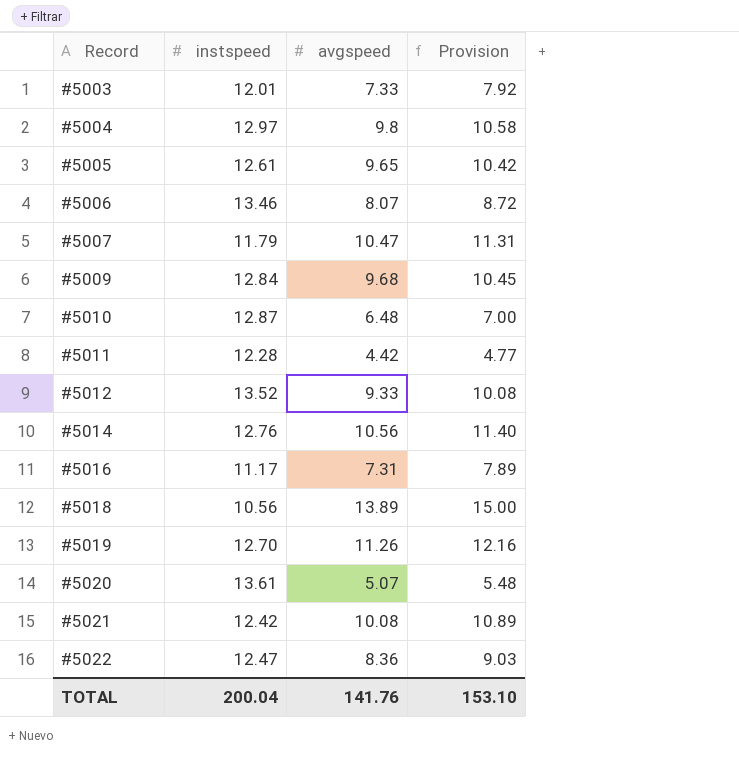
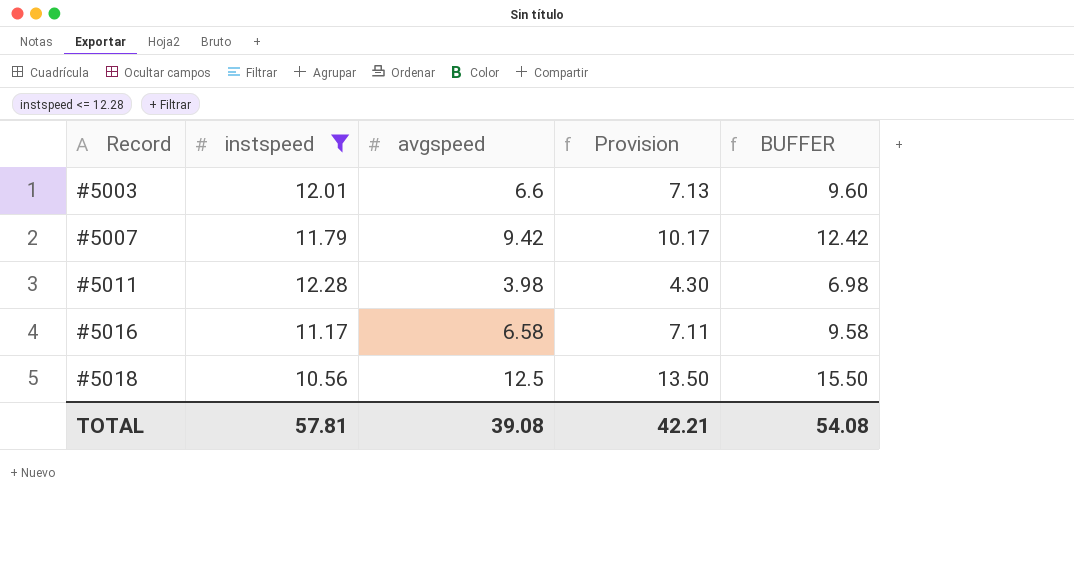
filter: none -> instspeed <= 12.28
column BUFFER | formula: none -> [avgspeed] + 3
#5003 | avgspeed: 7.33 -> 6.6
#5003 | Provision: 7.92 -> 7.13
#5007 | avgspeed: 10.47 -> 9.42
#5007 | Provision: 11.31 -> 10.17
#5011 | avgspeed: 4.42 -> 3.98
#5011 | Provision: 4.77 -> 4.30
#5016 | avgspeed: 7.31 -> 6.58
#5016 | Provision: 7.89 -> 7.11
#5018 | avgspeed: 13.89 -> 12.5
#5018 | Provision: 15.00 -> 13.50
TOTAL | instspeed: 200.04 -> 57.81
TOTAL | avgspeed: 141.76 -> 39.08
TOTAL | Provision: 153.10 -> 42.21

